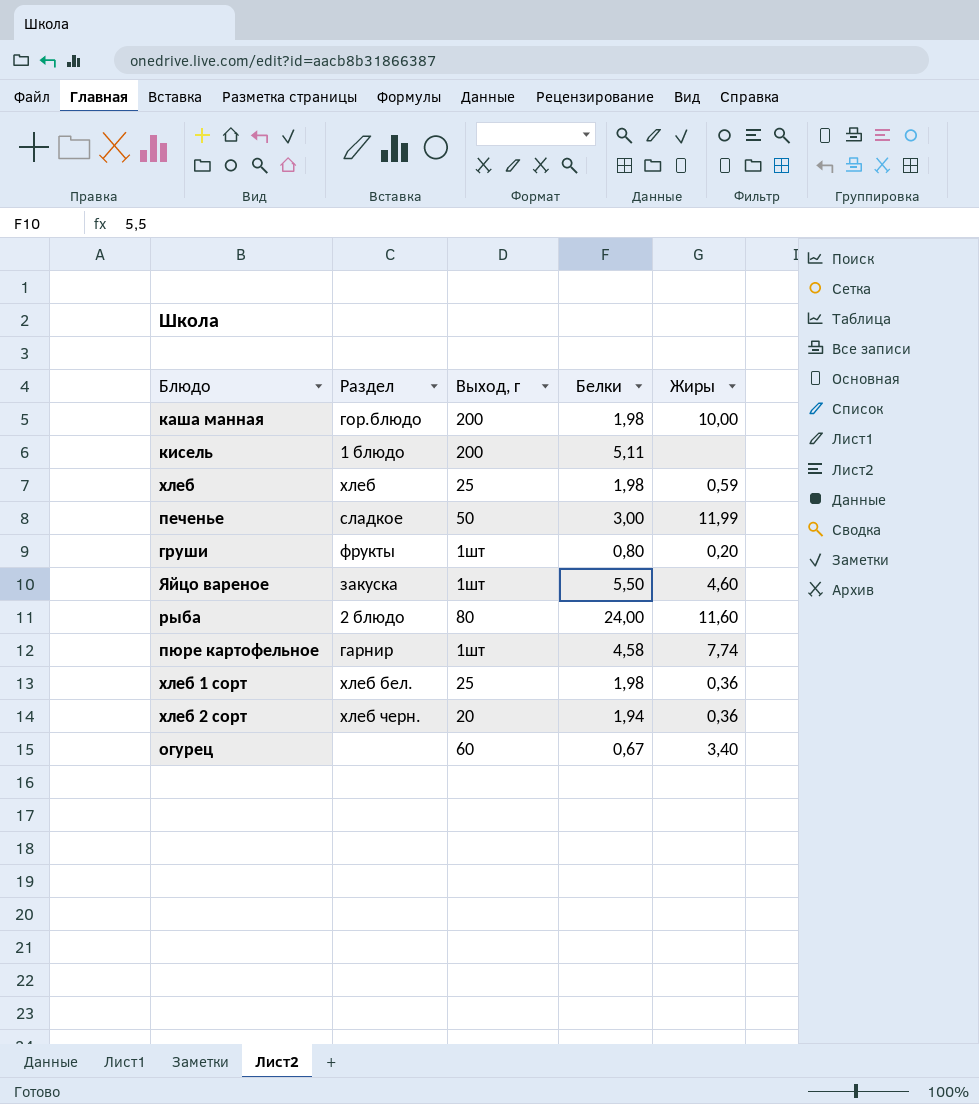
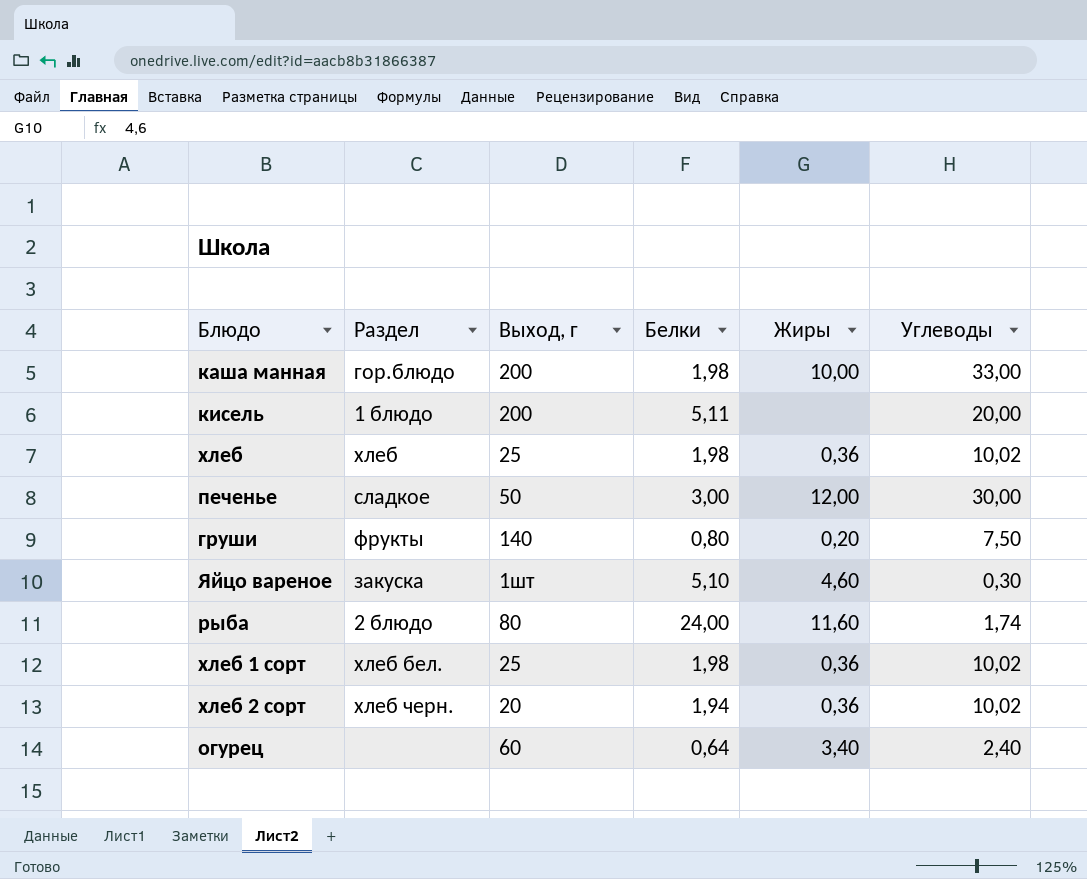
column Углеводы | position: none -> 6
row пюре картофельное: гарнир | 1шт | 4,58 | 7,74 -> none
хлеб | Жиры: 0,59 -> 0,36
печенье | Жиры: 11,99 -> 12,00
груши | Выход, г: 1шт -> 140
Яйцо вареное | Белки: 5,50 -> 5,10
огурец | Белки: 0,67 -> 0,64

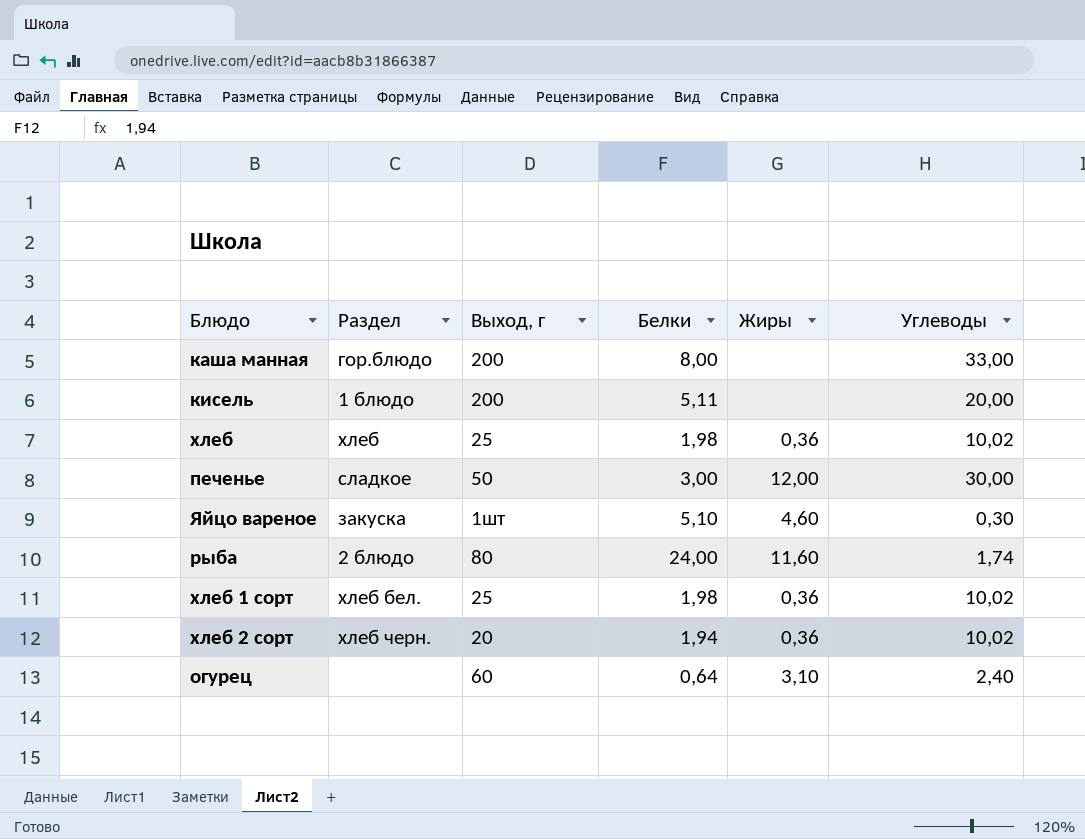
row груши: фрукты | 140 | 0,80 | 0,20 | 7,50 -> none
каша манная | Белки: 1,98 -> 8,00
каша манная | Жиры: 10,00 -> none
огурец | Жиры: 3,40 -> 3,10

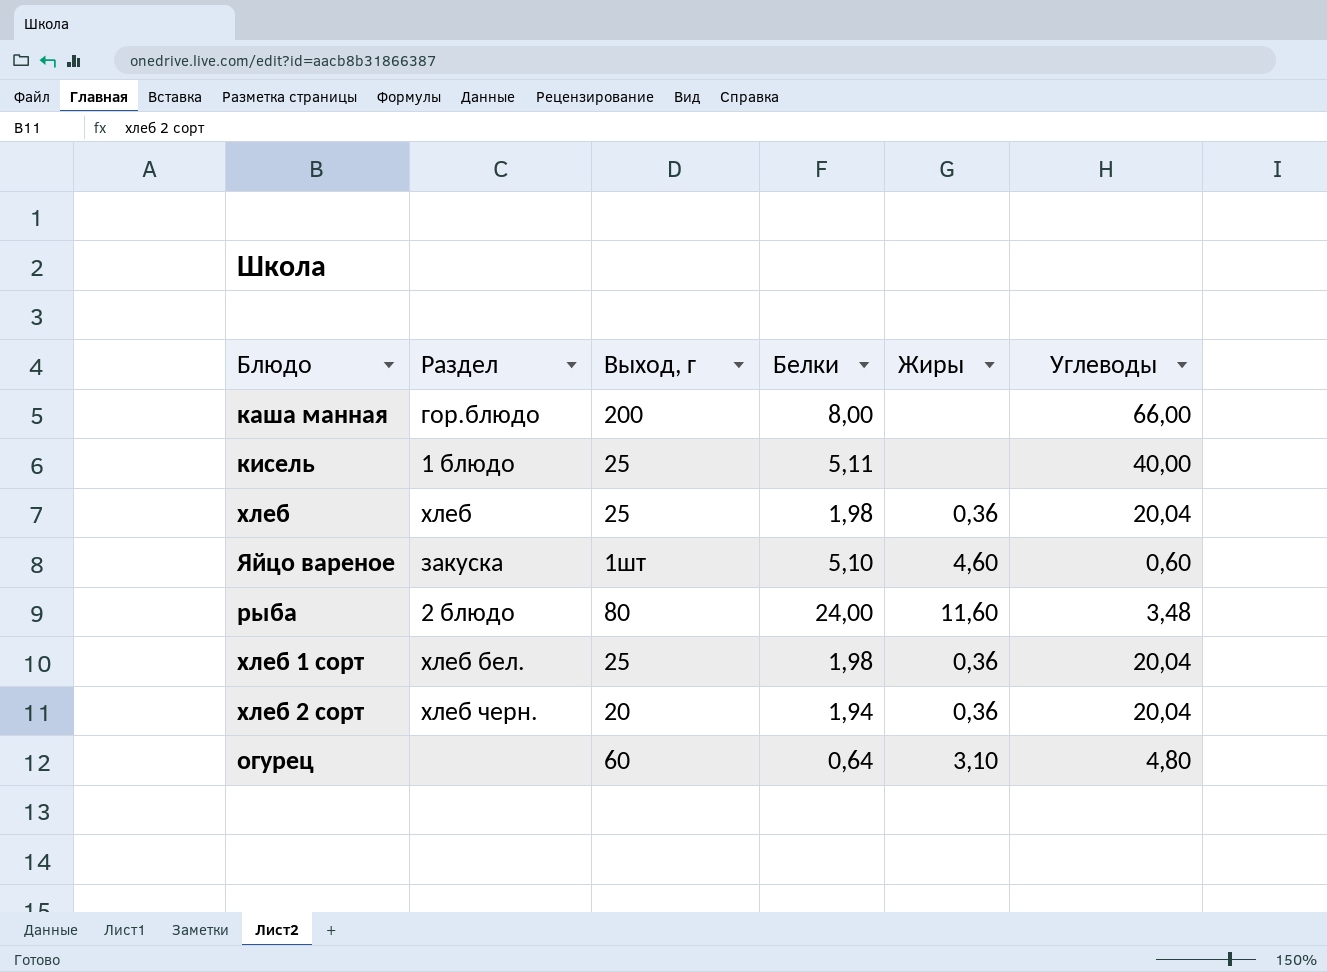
row печенье: сладкое | 50 | 3,00 | 12,00 | 30,00 -> none
каша манная | Углеводы: 33,00 -> 66,00
кисель | Выход, г: 200 -> 25
кисель | Углеводы: 20,00 -> 40,00
хлеб | Углеводы: 10,02 -> 20,04
Яйцо вареное | Углеводы: 0,30 -> 0,60
рыба | Углеводы: 1,74 -> 3,48
хлеб 1 сорт | Углеводы: 10,02 -> 20,04
хлеб 2 сорт | Углеводы: 10,02 -> 20,04
огурец | Углеводы: 2,40 -> 4,80

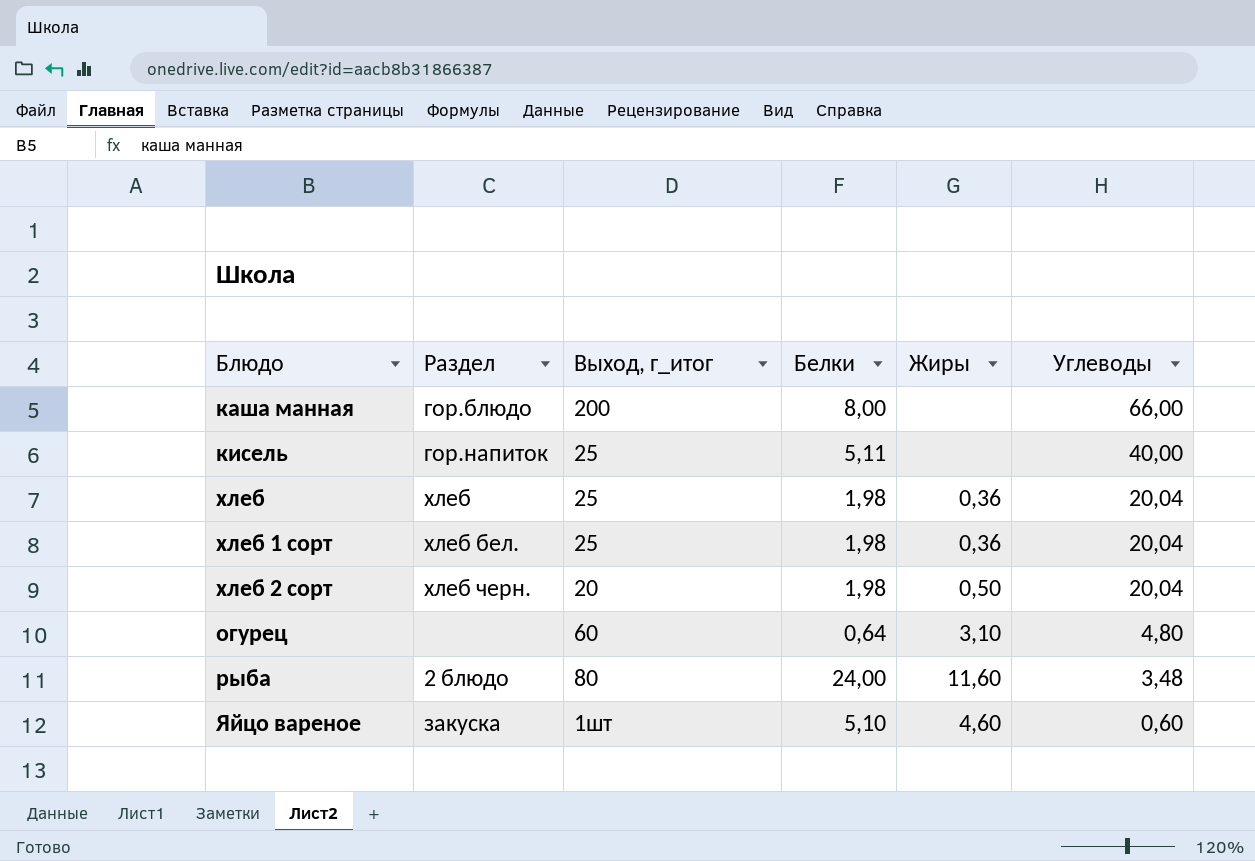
row order: none -> Углеводы descending
column name: Выход, г -> Выход, г_итог
кисель | Раздел: 1 блюдо -> гор.напиток
хлеб 2 сорт | Белки: 1,94 -> 1,98
хлеб 2 сорт | Жиры: 0,36 -> 0,50

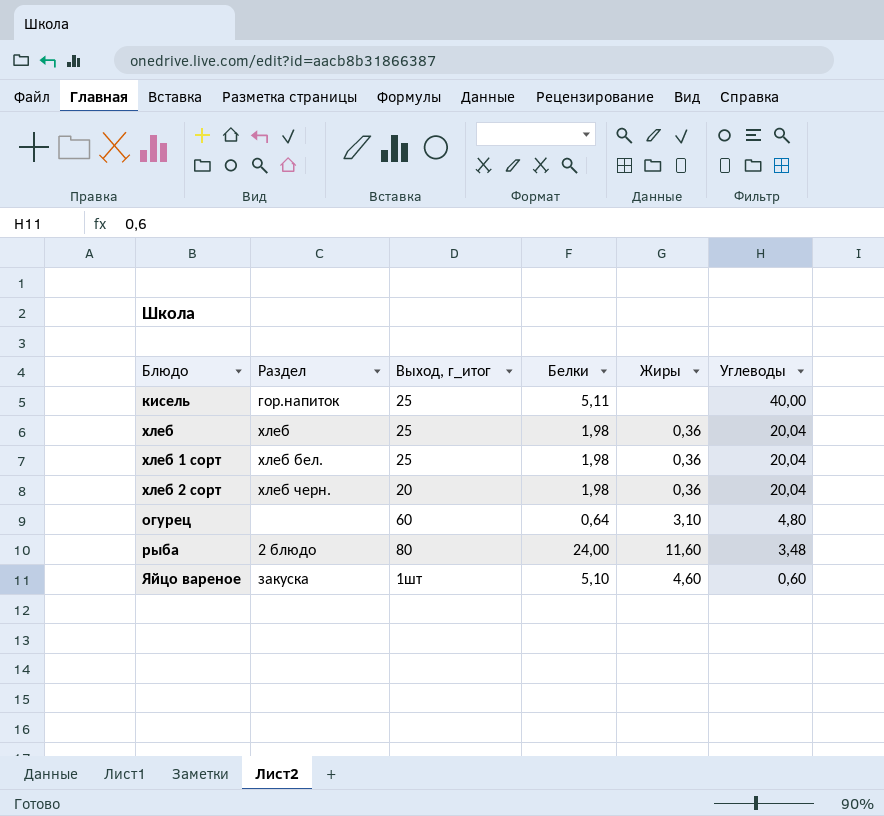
row каша манная: гор.блюдо | 200 | 8,00 | none | 66,00 -> none
хлеб 2 сорт | Жиры: 0,50 -> 0,36

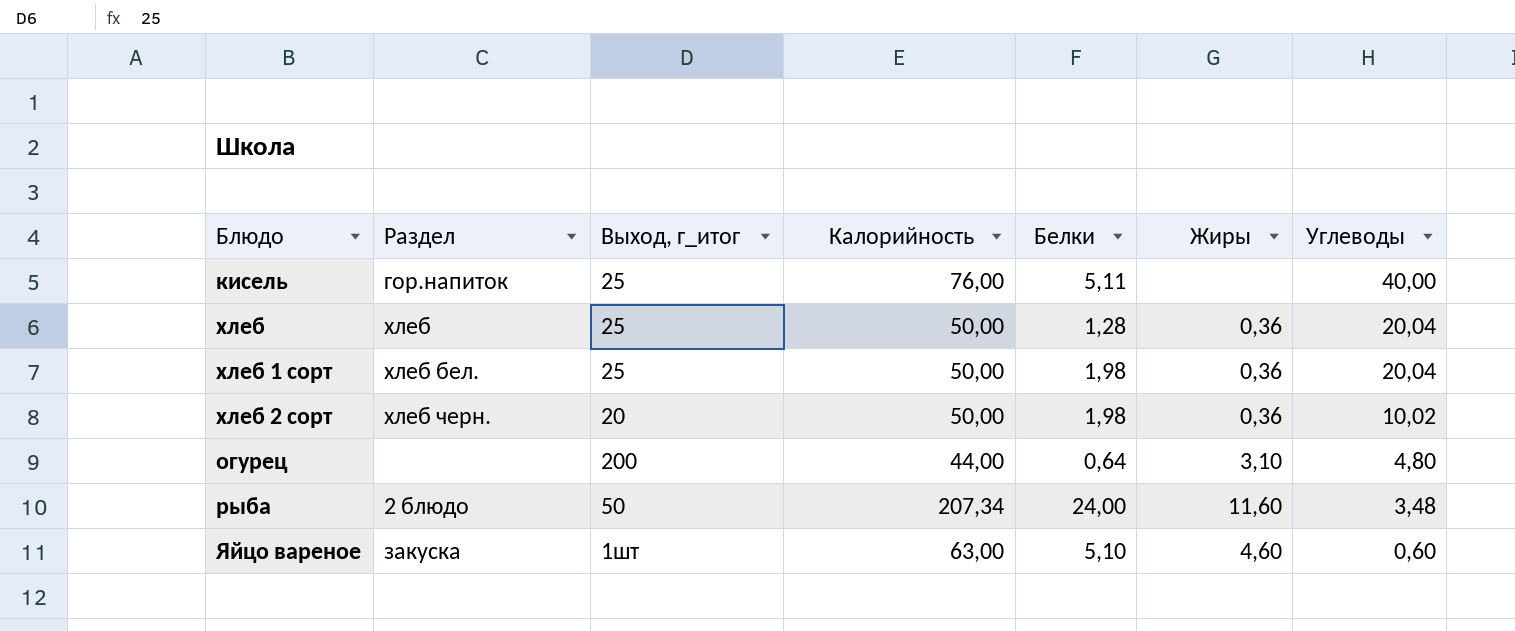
column Калорийность | position: none -> 4
хлеб | Белки: 1,98 -> 1,28
хлеб 2 сорт | Углеводы: 20,04 -> 10,02
огурец | Выход, г_итог: 60 -> 200
рыба | Выход, г_итог: 80 -> 50

